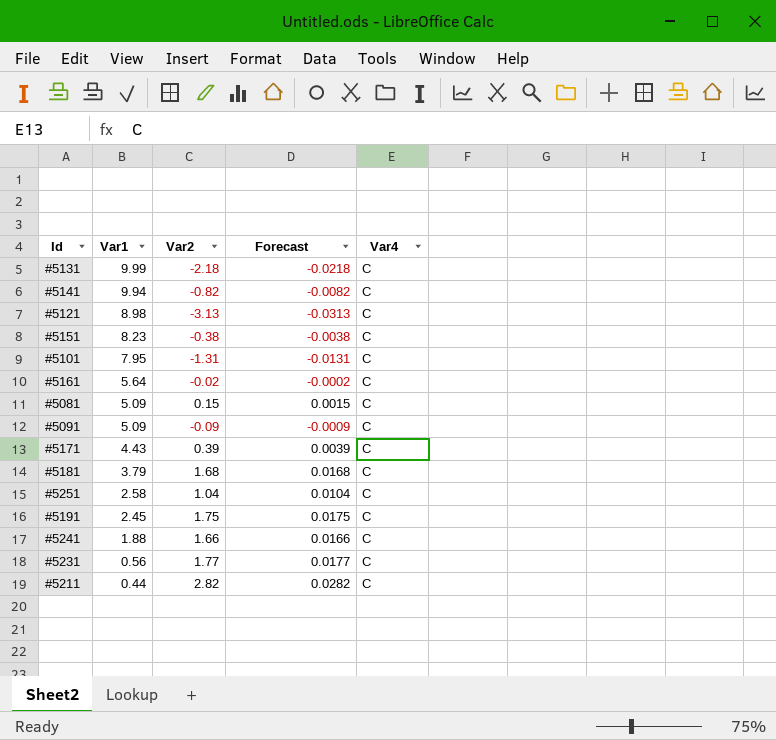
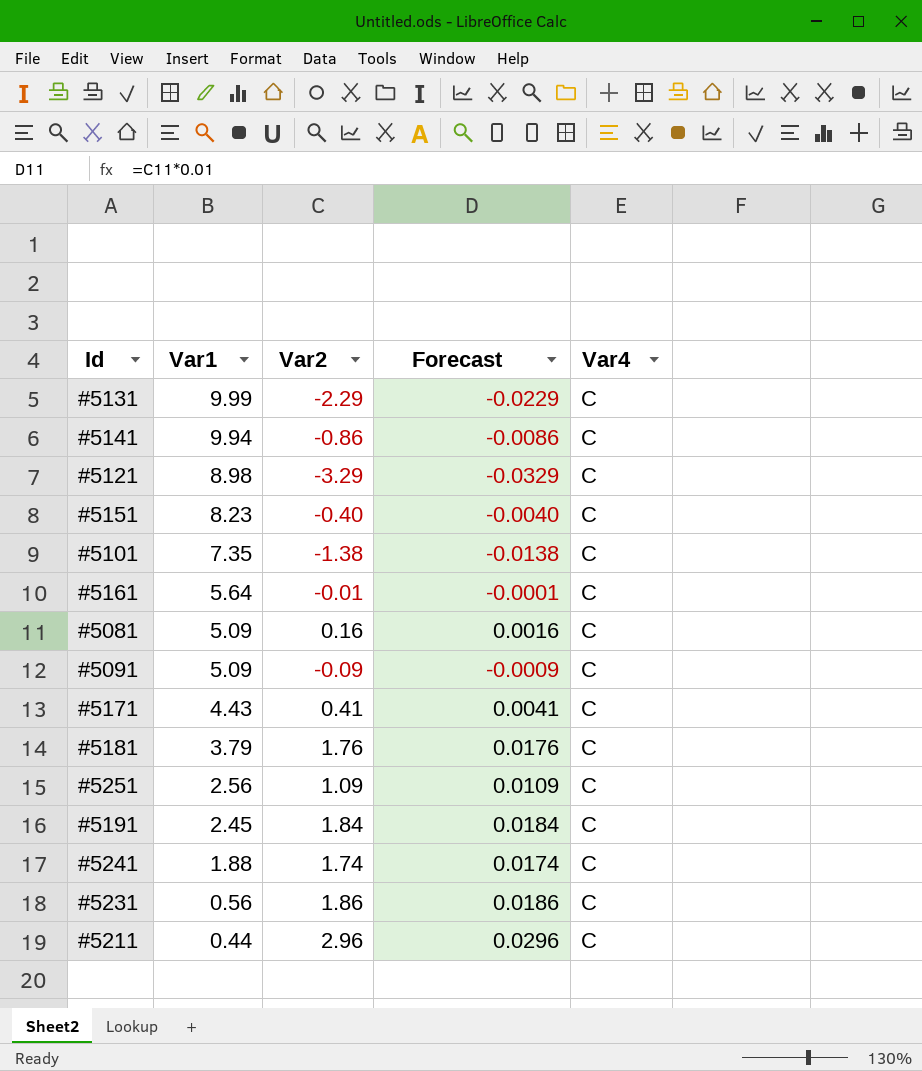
#5131 | Var2: -2.18 -> -2.29
#5131 | Forecast: -0.0218 -> -0.0229
#5141 | Var2: -0.82 -> -0.86
#5141 | Forecast: -0.0082 -> -0.0086
#5121 | Var2: -3.13 -> -3.29
#5121 | Forecast: -0.0313 -> -0.0329
#5151 | Var2: -0.38 -> -0.40
#5151 | Forecast: -0.0038 -> -0.0040
#5101 | Var1: 7.95 -> 7.35
#5101 | Var2: -1.31 -> -1.38
#5101 | Forecast: -0.0131 -> -0.0138
#5161 | Var2: -0.02 -> -0.01
#5161 | Forecast: -0.0002 -> -0.0001
#5081 | Var2: 0.15 -> 0.16
#5081 | Forecast: 0.0015 -> 0.0016
#5171 | Var2: 0.39 -> 0.41
#5171 | Forecast: 0.0039 -> 0.0041
#5181 | Var2: 1.68 -> 1.76
#5181 | Forecast: 0.0168 -> 0.0176
#5251 | Var1: 2.58 -> 2.56
#5251 | Var2: 1.04 -> 1.09
#5251 | Forecast: 0.0104 -> 0.0109
#5191 | Var2: 1.75 -> 1.84
#5191 | Forecast: 0.0175 -> 0.0184
#5241 | Var2: 1.66 -> 1.74
#5241 | Forecast: 0.0166 -> 0.0174
#5231 | Var2: 1.77 -> 1.86
#5231 | Forecast: 0.0177 -> 0.0186
#5211 | Var2: 2.82 -> 2.96
#5211 | Forecast: 0.0282 -> 0.0296

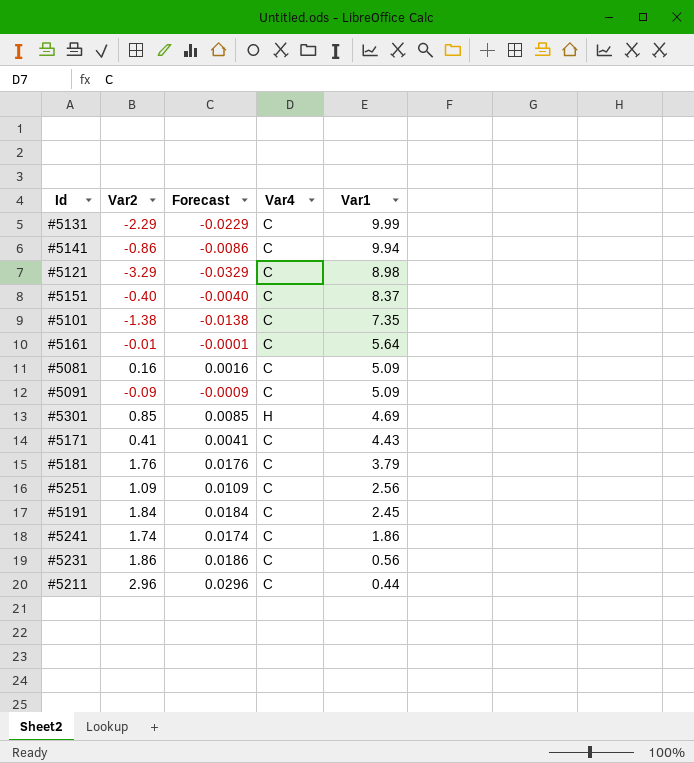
column Var1 | position: 2 -> 5
#5151 | Var1: 8.23 -> 8.37
row #5301: none -> 0.85 | 0.0085 | H | 4.69
#5241 | Var1: 1.88 -> 1.86

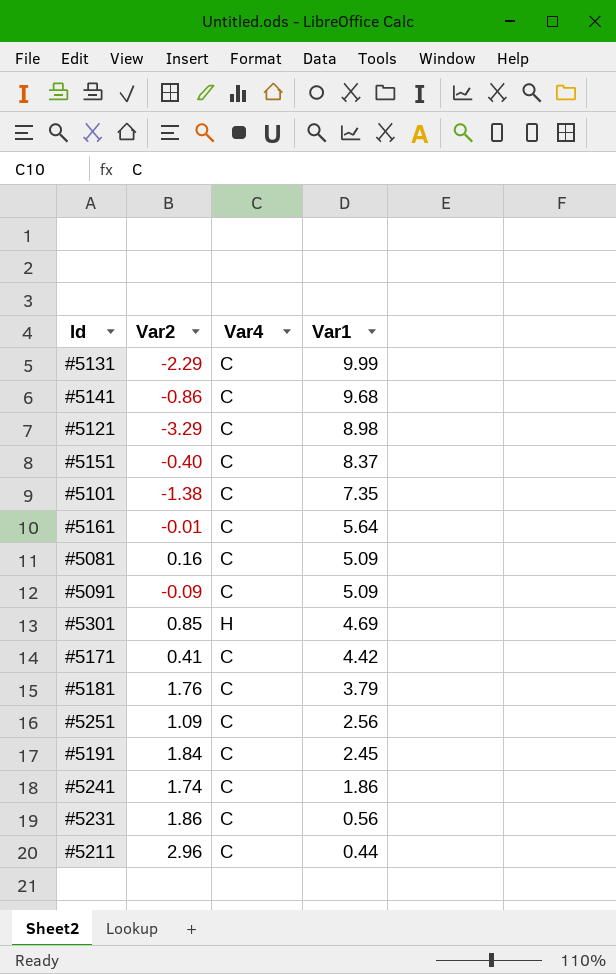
column Forecast | formula: [Var2] * 0.01 -> none
#5141 | Var1: 9.94 -> 9.68
#5171 | Var1: 4.43 -> 4.42

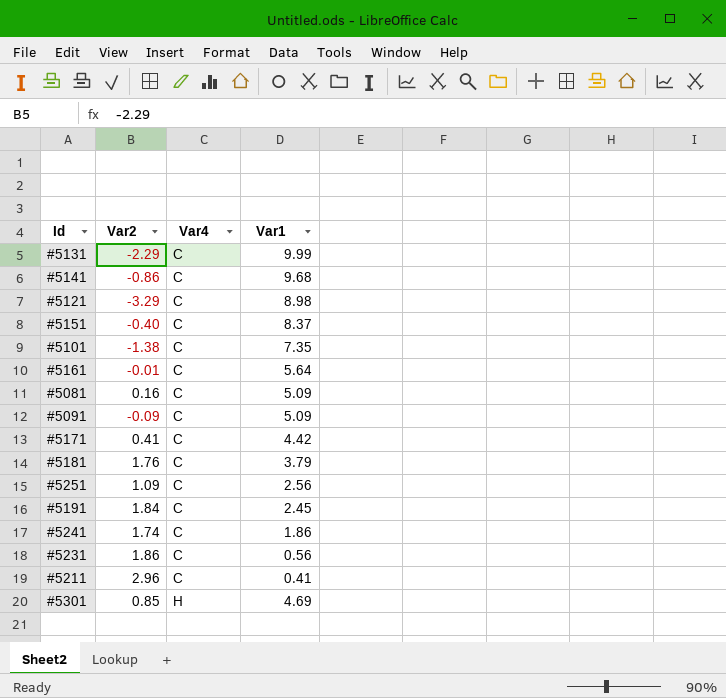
row order: Var1 descending -> Var4 ascending
#5211 | Var1: 0.44 -> 0.41

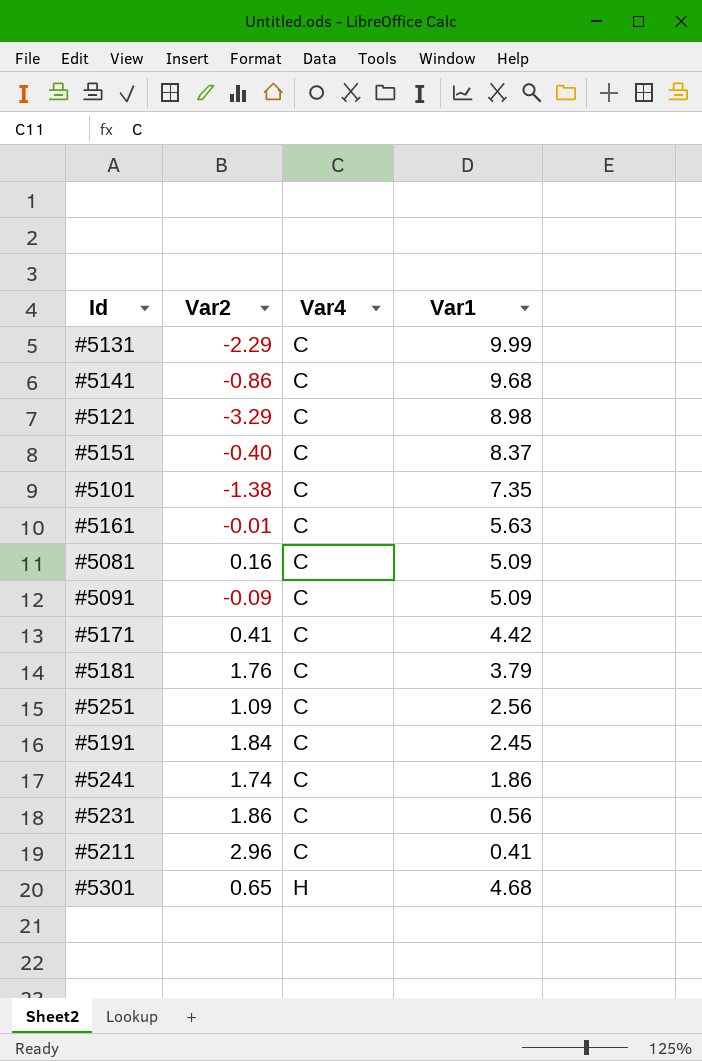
#5161 | Var1: 5.64 -> 5.63
#5301 | Var2: 0.85 -> 0.65
#5301 | Var1: 4.69 -> 4.68

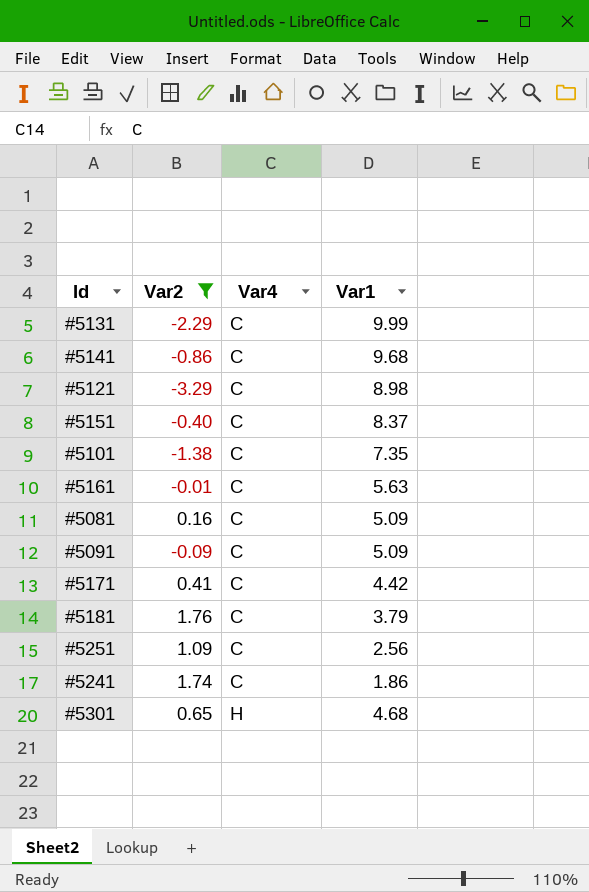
filter: none -> Var2 <= 1.76

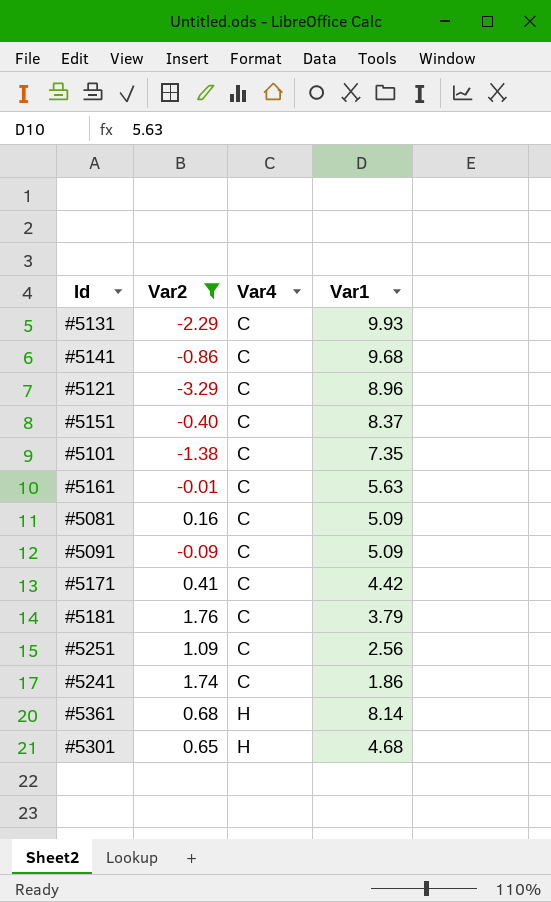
#5131 | Var1: 9.99 -> 9.93
#5121 | Var1: 8.98 -> 8.96
row #5361: none -> 0.68 | H | 8.14

